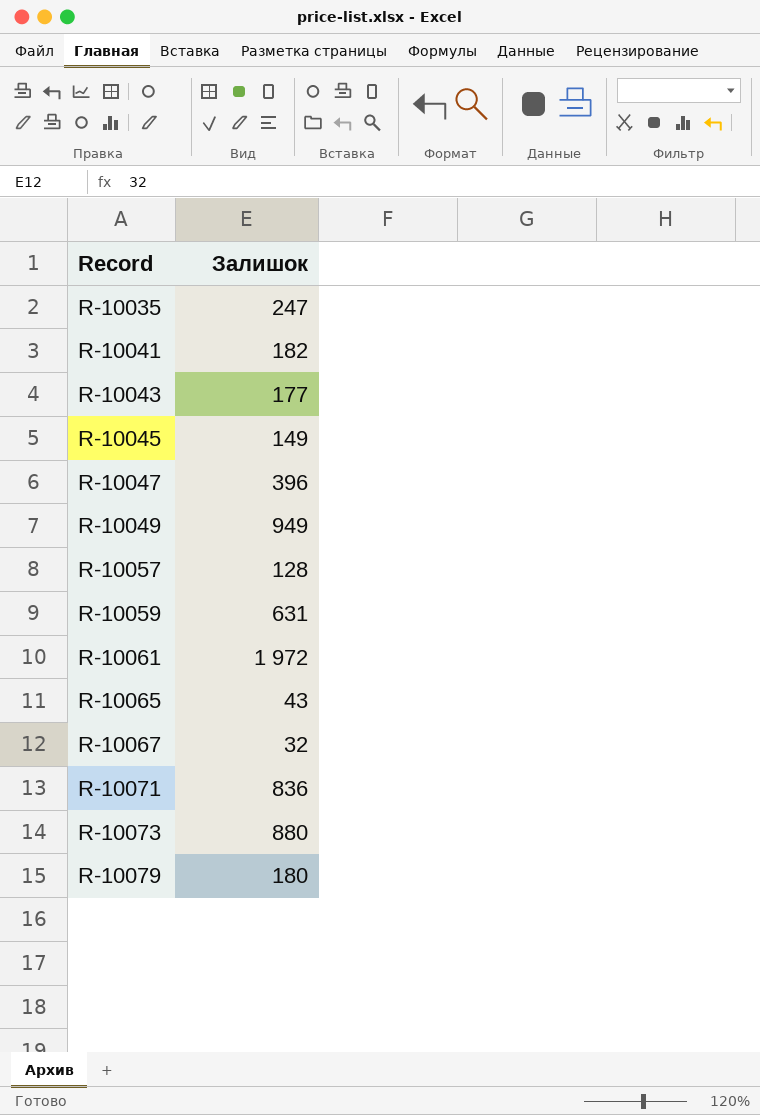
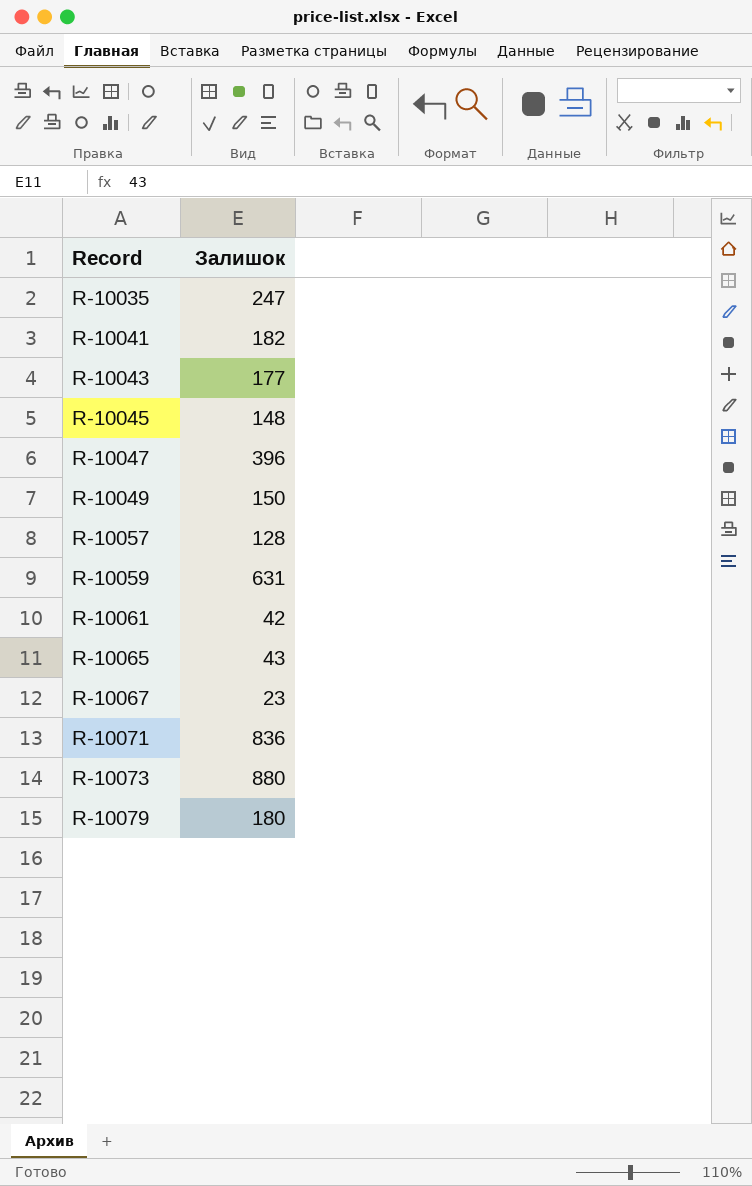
R-10045 | Залишок: 149 -> 148
R-10049 | Залишок: 949 -> 150
R-10061 | Залишок: 1 972 -> 42
R-10067 | Залишок: 32 -> 23

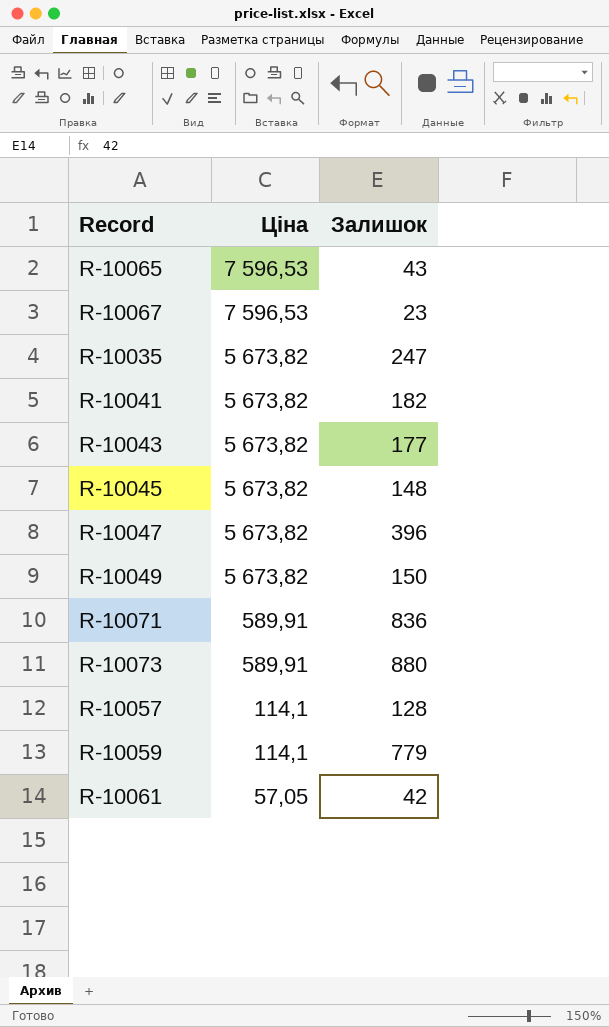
row order: Record ascending -> Ціна descending
column Ціна | position: none -> 2
row R-10079: 180 -> none
R-10059 | Залишок: 631 -> 779

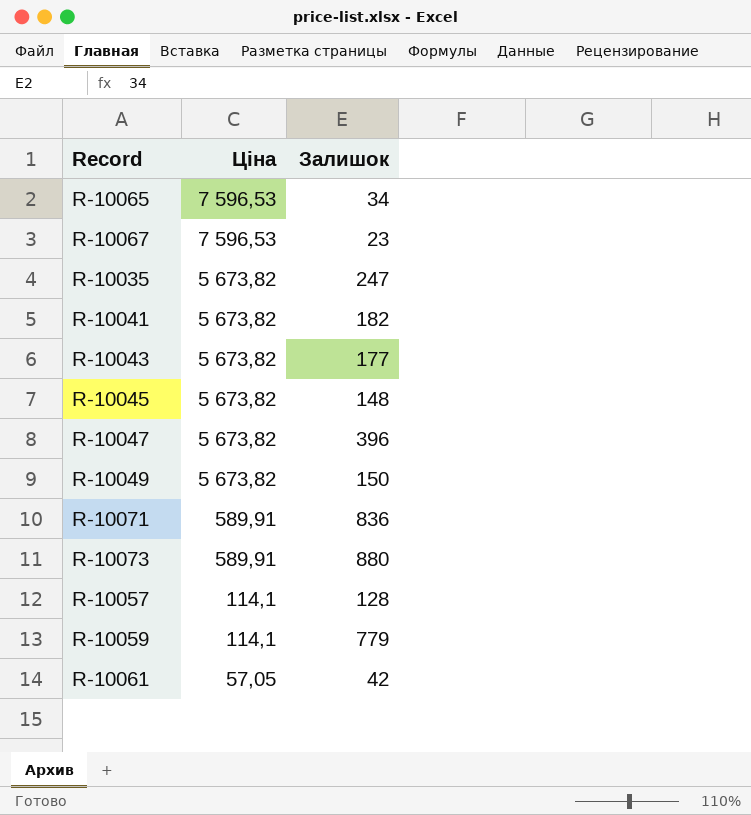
R-10065 | Залишок: 43 -> 34

